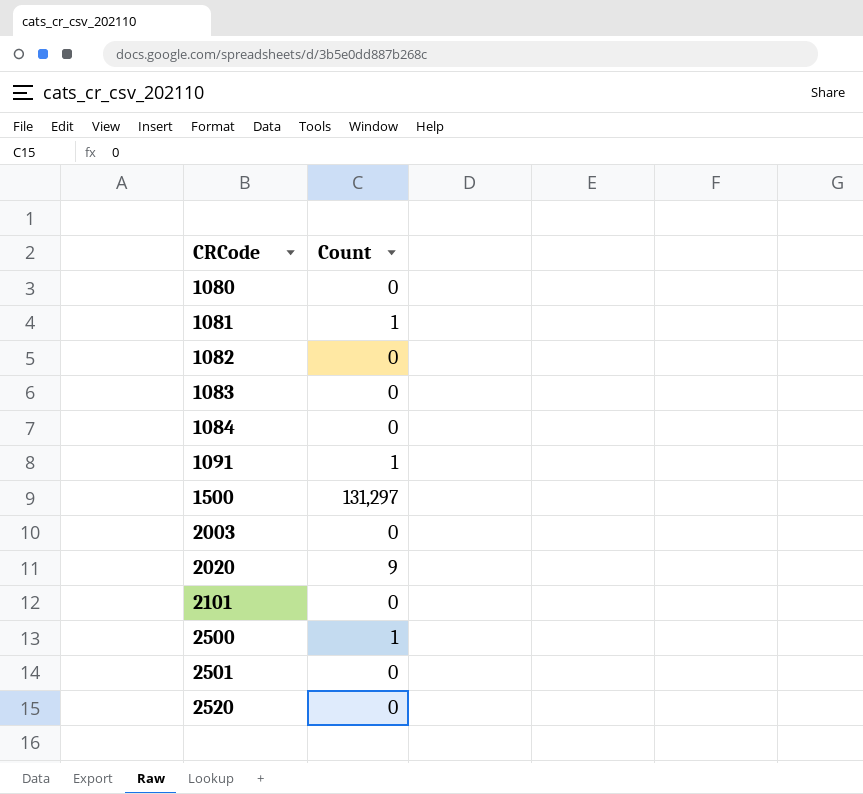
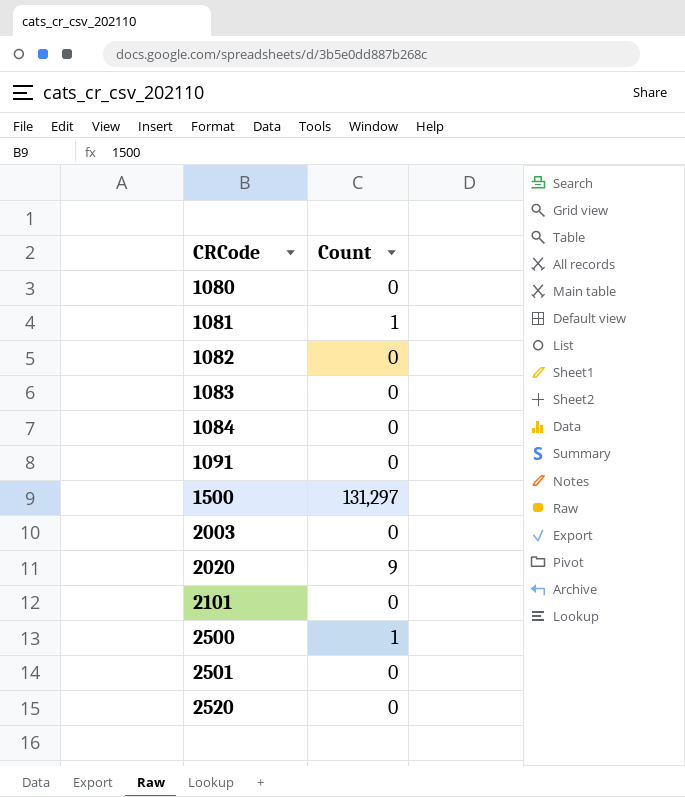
1091 | Count: 1 -> 0

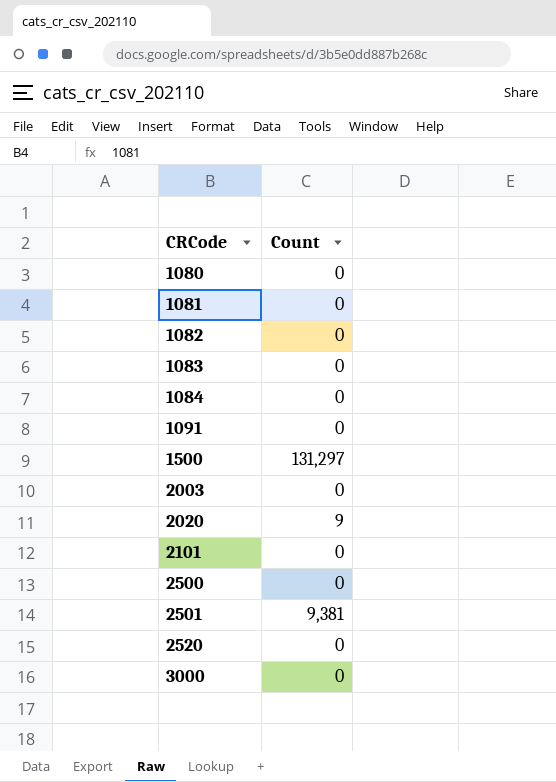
1081 | Count: 1 -> 0
2500 | Count: 1 -> 0
2501 | Count: 0 -> 9,381
row 3000: none -> 0

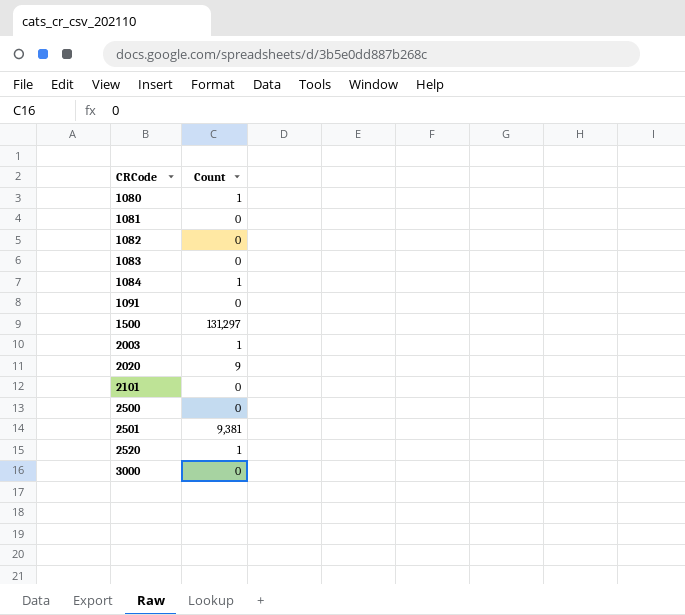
1080 | Count: 0 -> 1
1084 | Count: 0 -> 1
2003 | Count: 0 -> 1
2520 | Count: 0 -> 1

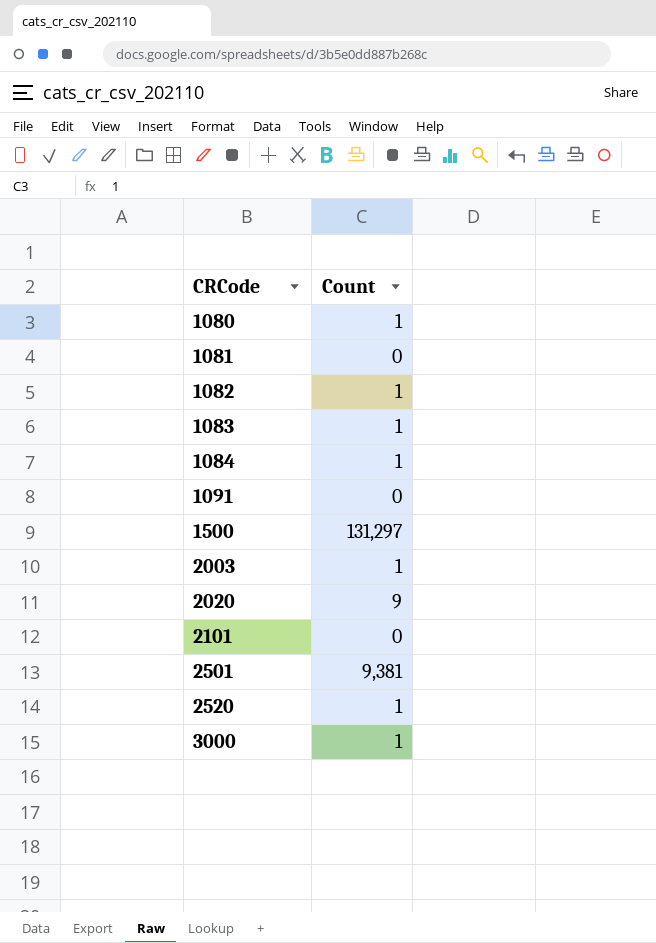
row 2500: 0 -> none
1082 | Count: 0 -> 1
1083 | Count: 0 -> 1
3000 | Count: 0 -> 1

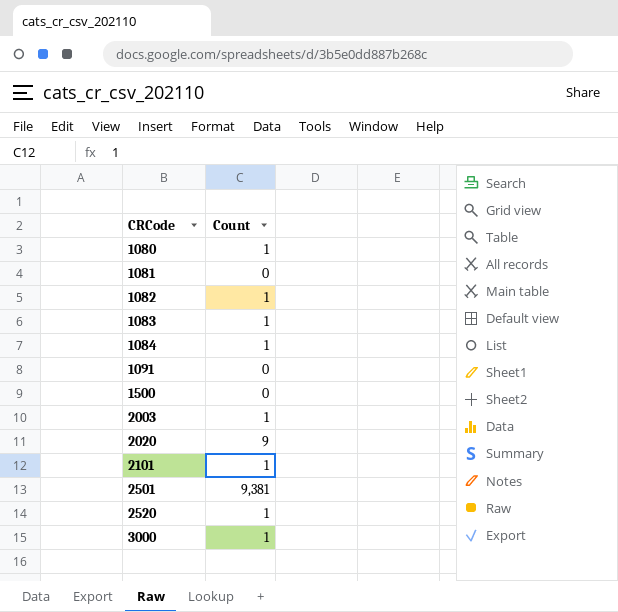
1500 | Count: 131,297 -> 0
2101 | Count: 0 -> 1

